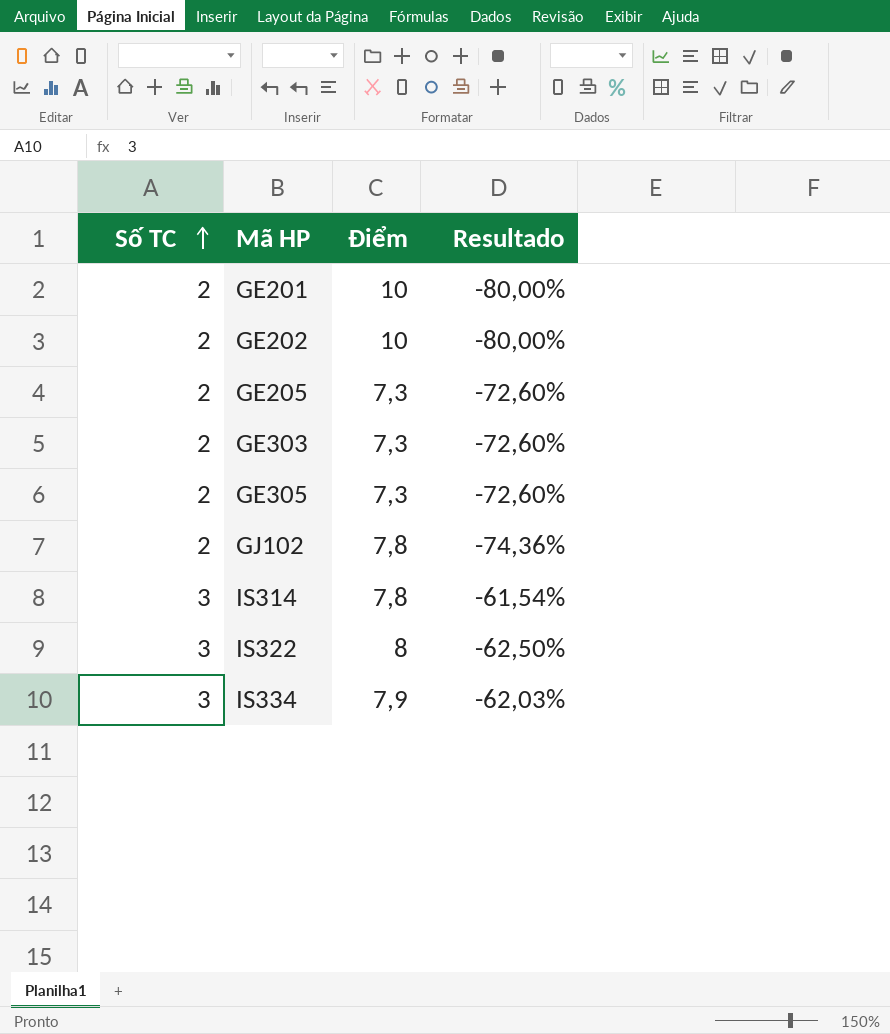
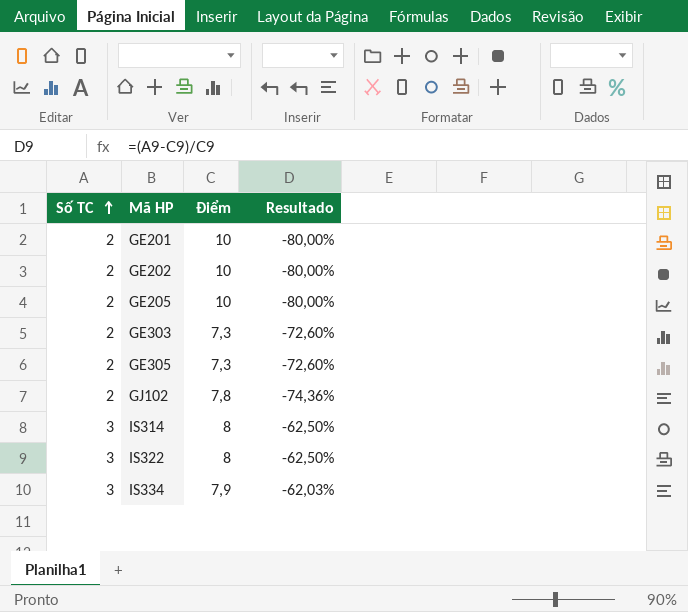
GE205 | Điểm: 7,3 -> 10
GE205 | Resultado: -72,60% -> -80,00%
IS314 | Điểm: 7,8 -> 8
IS314 | Resultado: -61,54% -> -62,50%

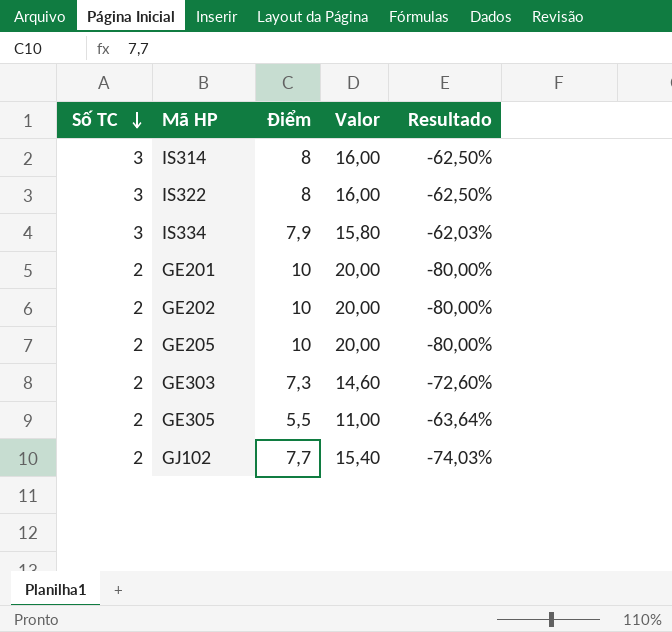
row order: Số TC ascending -> Số TC descending
column Valor | formula: none -> [Điểm] * 2
GE305 | Điểm: 7,3 -> 5,5
GE305 | Resultado: -72,60% -> -63,64%
GJ102 | Điểm: 7,8 -> 7,7
GJ102 | Resultado: -74,36% -> -74,03%

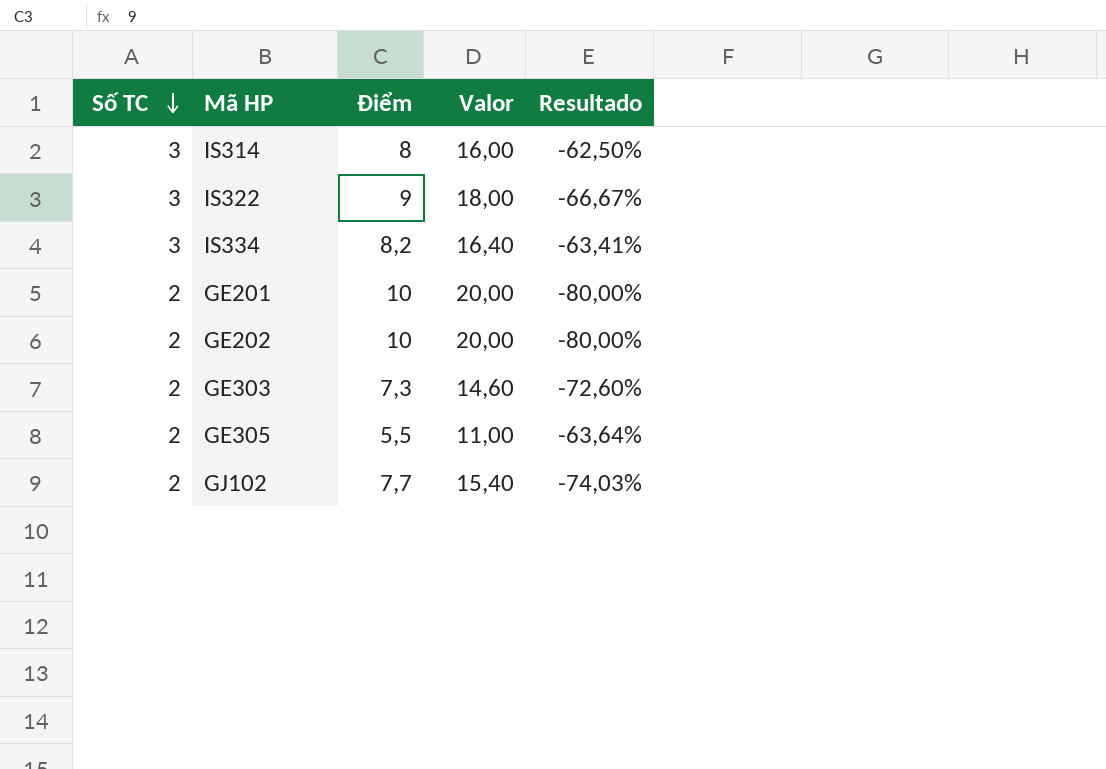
row GE205: 2 | 10 | 20,00 | -80,00% -> none
IS322 | Điểm: 8 -> 9
IS322 | Valor: 16,00 -> 18,00
IS322 | Resultado: -62,50% -> -66,67%
IS334 | Điểm: 7,9 -> 8,2
IS334 | Valor: 15,80 -> 16,40
IS334 | Resultado: -62,03% -> -63,41%

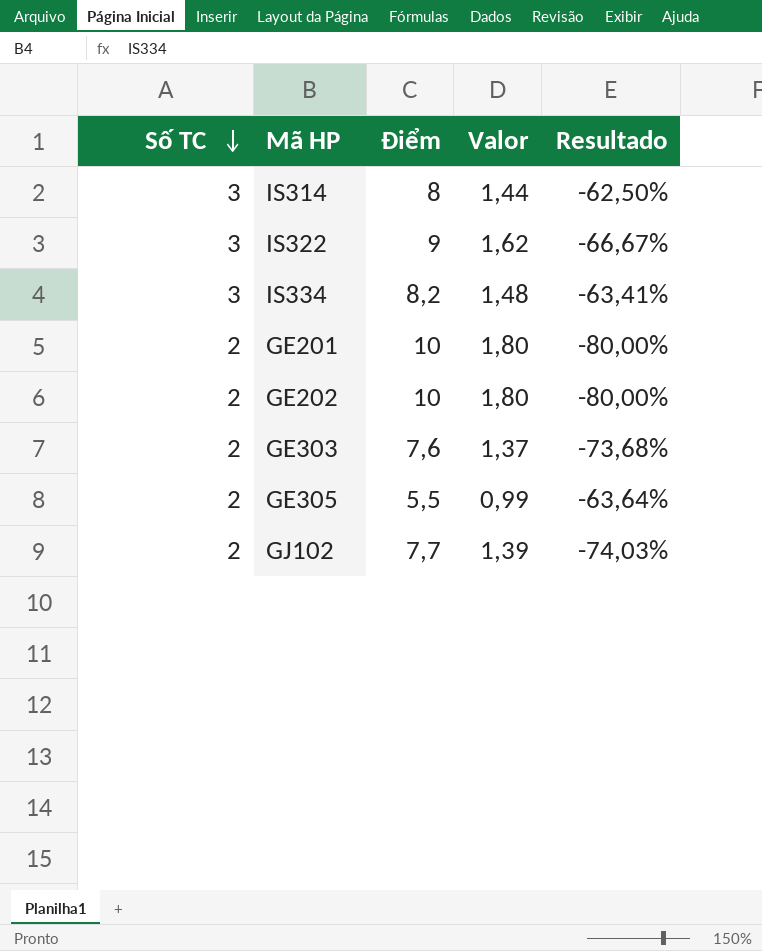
column Valor | formula: [Điểm] * 2 -> [Điểm] * 0,18
GE303 | Điểm: 7,3 -> 7,6
GE303 | Resultado: -72,60% -> -73,68%

